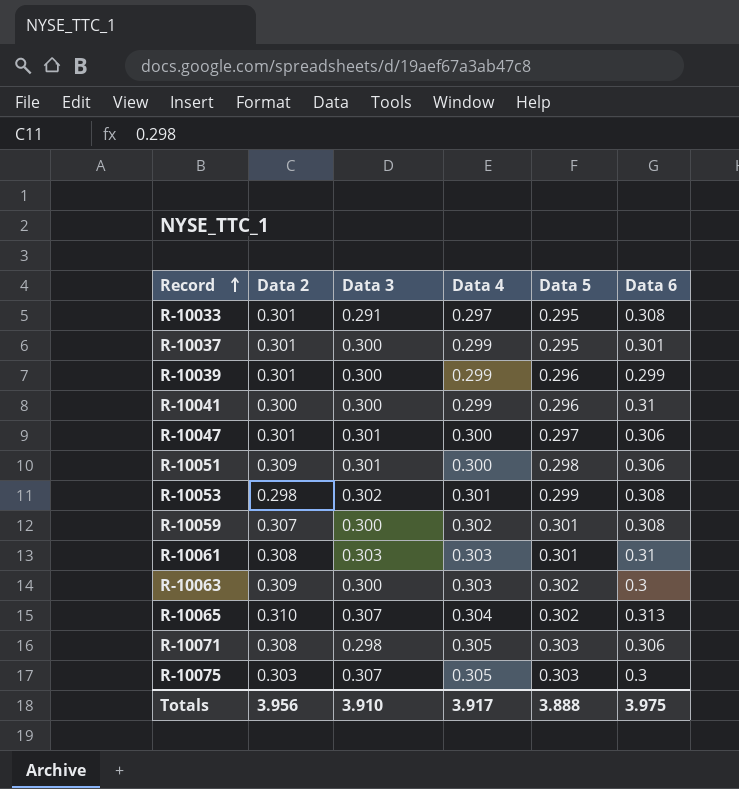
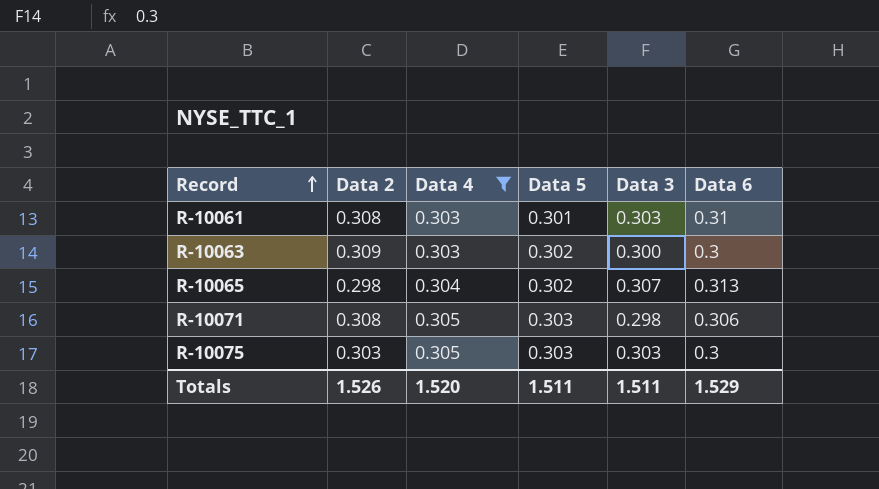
filter: none -> Data 4 >= 0.303
column Data 3 | position: 3 -> 5
R-10065 | Data 2: 0.310 -> 0.298
R-10075 | Data 3: 0.307 -> 0.303
Totals | Data 2: 3.956 -> 1.526
Totals | Data 4: 3.917 -> 1.520
Totals | Data 5: 3.888 -> 1.511
Totals | Data 3: 3.910 -> 1.511
Totals | Data 6: 3.975 -> 1.529

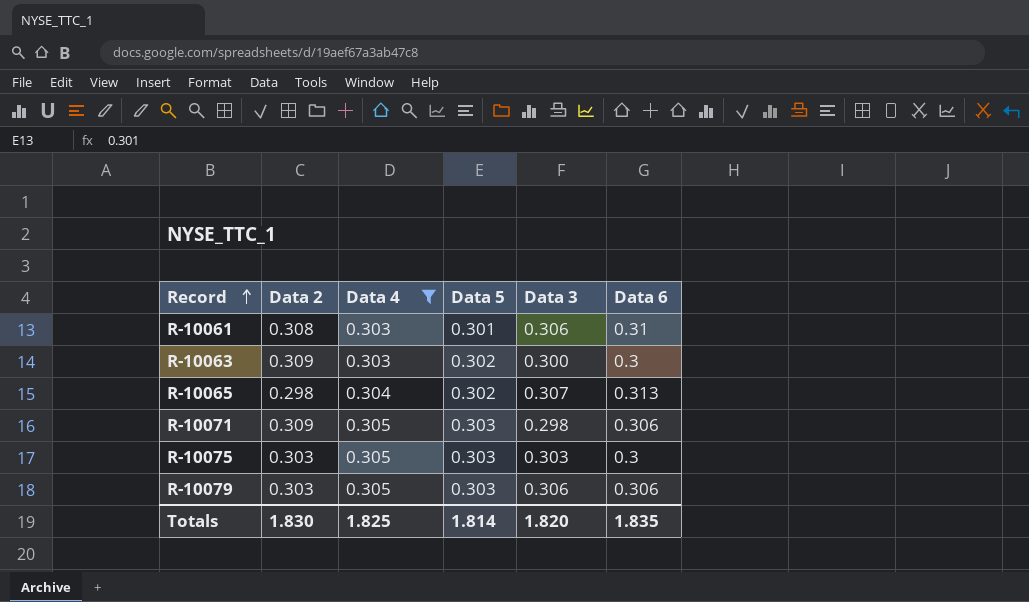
R-10061 | Data 3: 0.303 -> 0.306
R-10071 | Data 2: 0.308 -> 0.309
row R-10079: none -> 0.303 | 0.305 | 0.303 | 0.306 | 0.306
Totals | Data 2: 1.526 -> 1.830
Totals | Data 4: 1.520 -> 1.825
Totals | Data 5: 1.511 -> 1.814
Totals | Data 3: 1.511 -> 1.820
Totals | Data 6: 1.529 -> 1.835

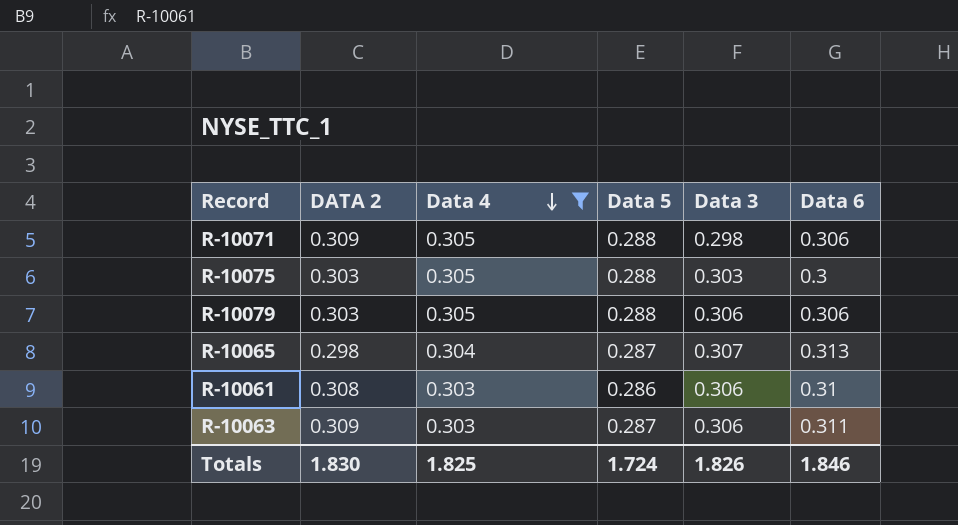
row order: Record ascending -> Data 4 descending
column name: Data 2 -> DATA 2
R-10071 | Data 5: 0.303 -> 0.288
R-10075 | Data 5: 0.303 -> 0.288
R-10079 | Data 5: 0.303 -> 0.288
R-10065 | Data 5: 0.302 -> 0.287
R-10061 | Data 5: 0.301 -> 0.286
R-10063 | Data 5: 0.302 -> 0.287
R-10063 | Data 3: 0.300 -> 0.306
R-10063 | Data 6: 0.3 -> 0.311
Totals | Data 5: 1.814 -> 1.724
Totals | Data 3: 1.820 -> 1.826
Totals | Data 6: 1.835 -> 1.846

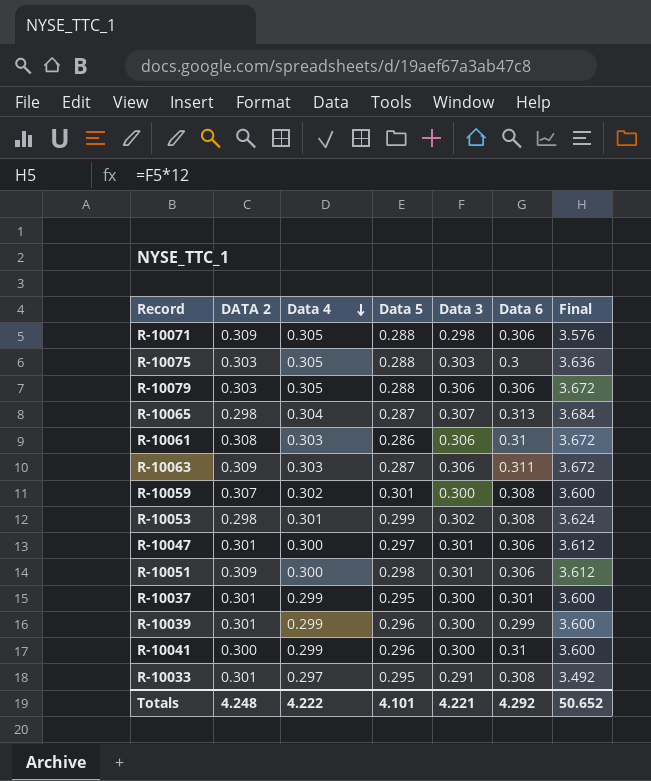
filter: Data 4 >= 0.303 -> none
column Final | formula: none -> [Data 3] * 12
Totals | DATA 2: 1.830 -> 4.248
Totals | Data 4: 1.825 -> 4.222
Totals | Data 5: 1.724 -> 4.101
Totals | Data 3: 1.826 -> 4.221
Totals | Data 6: 1.846 -> 4.292

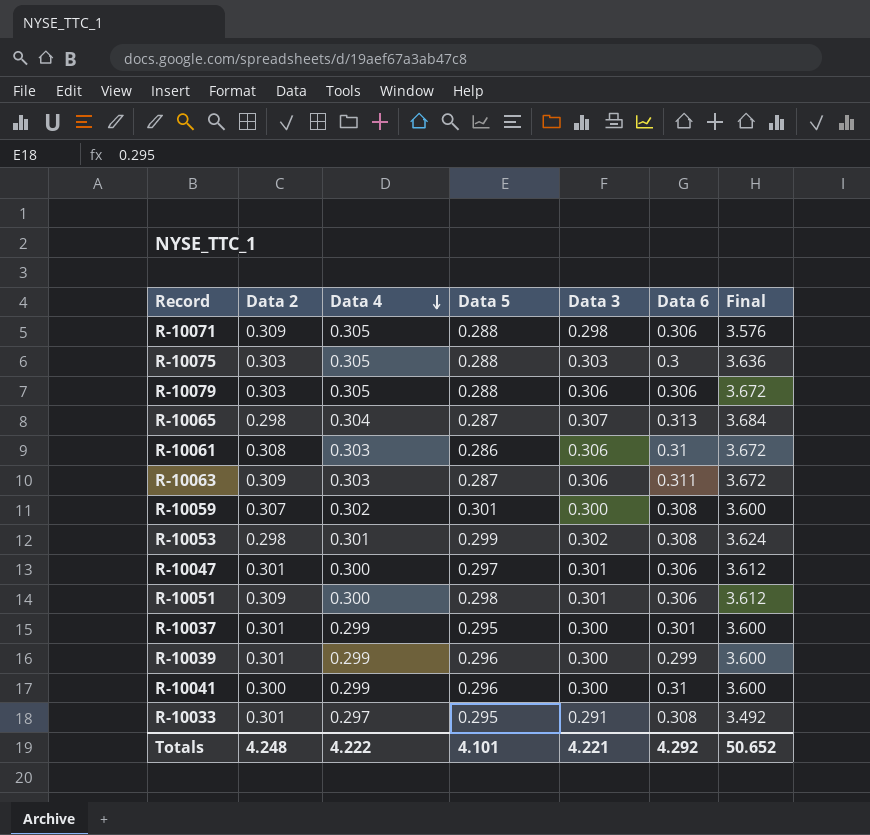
column name: DATA 2 -> Data 2

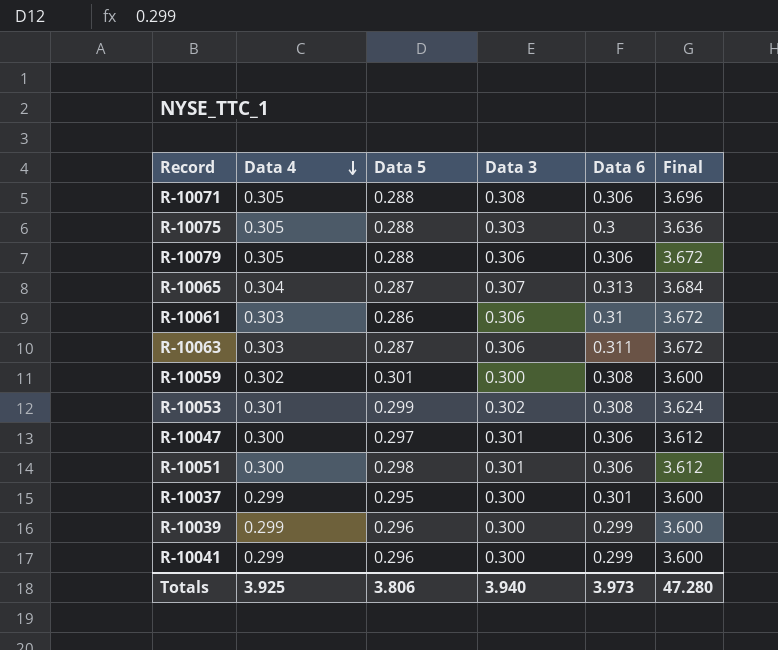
column Data 2 | position: 2 -> none
row R-10033: 0.301 | 0.297 | 0.295 | 0.291 | 0.308 | 3.492 -> none
R-10071 | Data 3: 0.298 -> 0.308
R-10071 | Final: 3.576 -> 3.696
R-10041 | Data 6: 0.31 -> 0.299
Totals | Data 4: 4.222 -> 3.925
Totals | Data 5: 4.101 -> 3.806
Totals | Data 3: 4.221 -> 3.940
Totals | Data 6: 4.292 -> 3.973
Totals | Final: 50.652 -> 47.280

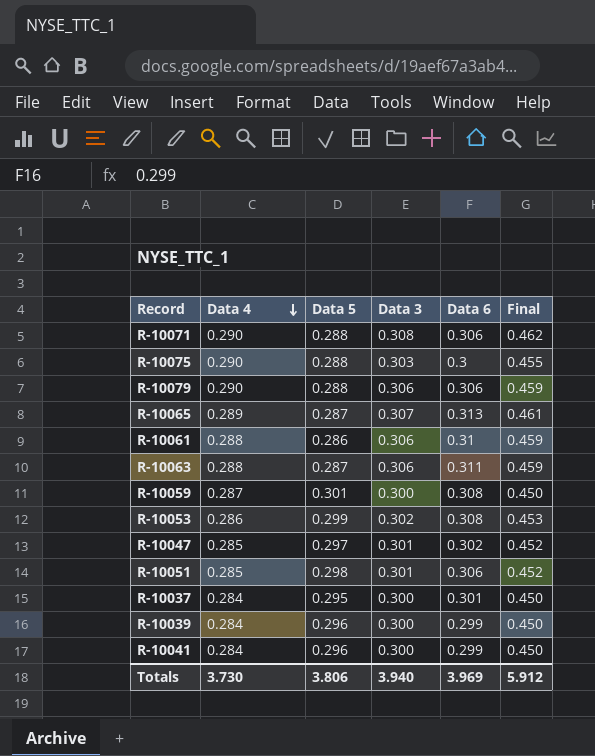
column Final | formula: [Data 3] * 12 -> [Data 3] * 1.5
R-10071 | Data 4: 0.305 -> 0.290
R-10075 | Data 4: 0.305 -> 0.290
R-10079 | Data 4: 0.305 -> 0.290
R-10065 | Data 4: 0.304 -> 0.289
R-10061 | Data 4: 0.303 -> 0.288
R-10063 | Data 4: 0.303 -> 0.288
R-10059 | Data 4: 0.302 -> 0.287
R-10053 | Data 4: 0.301 -> 0.286
R-10047 | Data 4: 0.300 -> 0.285
R-10047 | Data 6: 0.306 -> 0.302
R-10051 | Data 4: 0.300 -> 0.285
R-10037 | Data 4: 0.299 -> 0.284
R-10039 | Data 4: 0.299 -> 0.284
R-10041 | Data 4: 0.299 -> 0.284
Totals | Data 4: 3.925 -> 3.730
Totals | Data 6: 3.973 -> 3.969
Totals | Final: 47.280 -> 5.912

